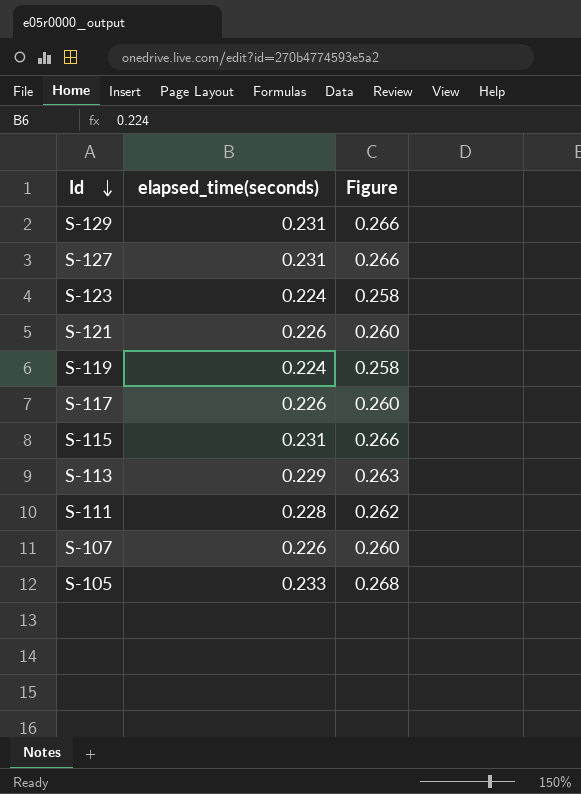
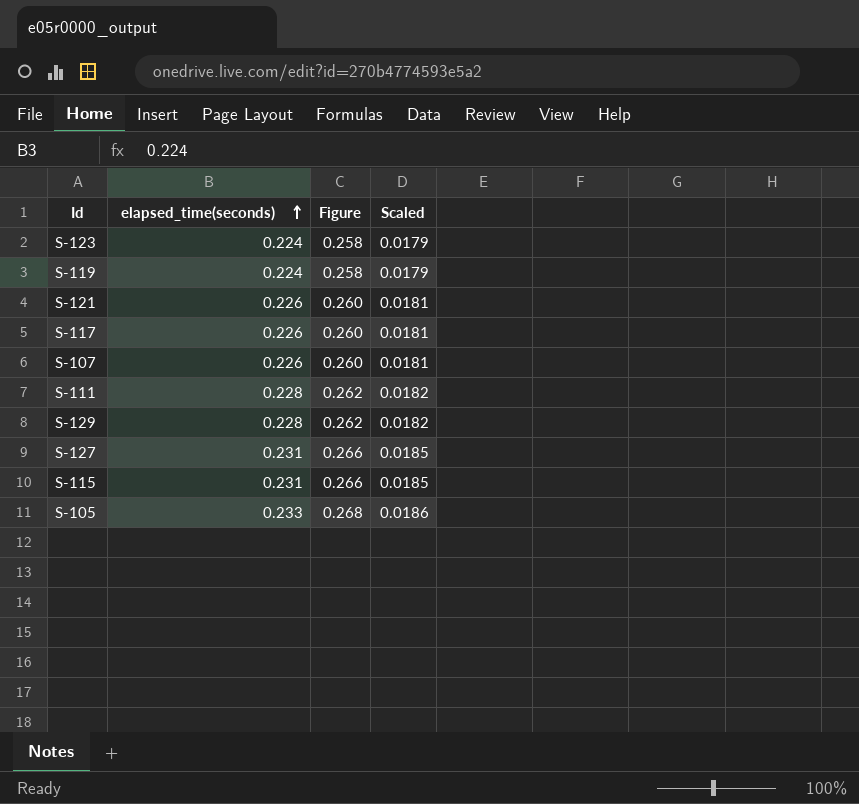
row order: Id descending -> elapsed_time(seconds) ascending
column Scaled | formula: none -> [elapsed_time(seconds)] * 0.08
row S-113: 0.229 | 0.263 -> none
S-129 | elapsed_time(seconds): 0.231 -> 0.228
S-129 | Figure: 0.266 -> 0.262

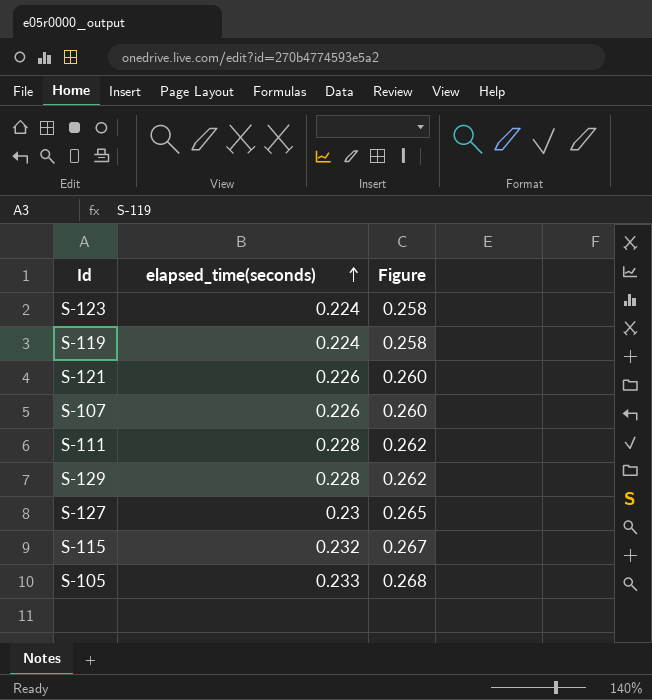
column Scaled | formula: [elapsed_time(seconds)] * 0.08 -> none
row S-117: 0.226 | 0.260 | 0.0181 -> none
S-127 | elapsed_time(seconds): 0.231 -> 0.23
S-127 | Figure: 0.266 -> 0.265
S-115 | elapsed_time(seconds): 0.231 -> 0.232
S-115 | Figure: 0.266 -> 0.267

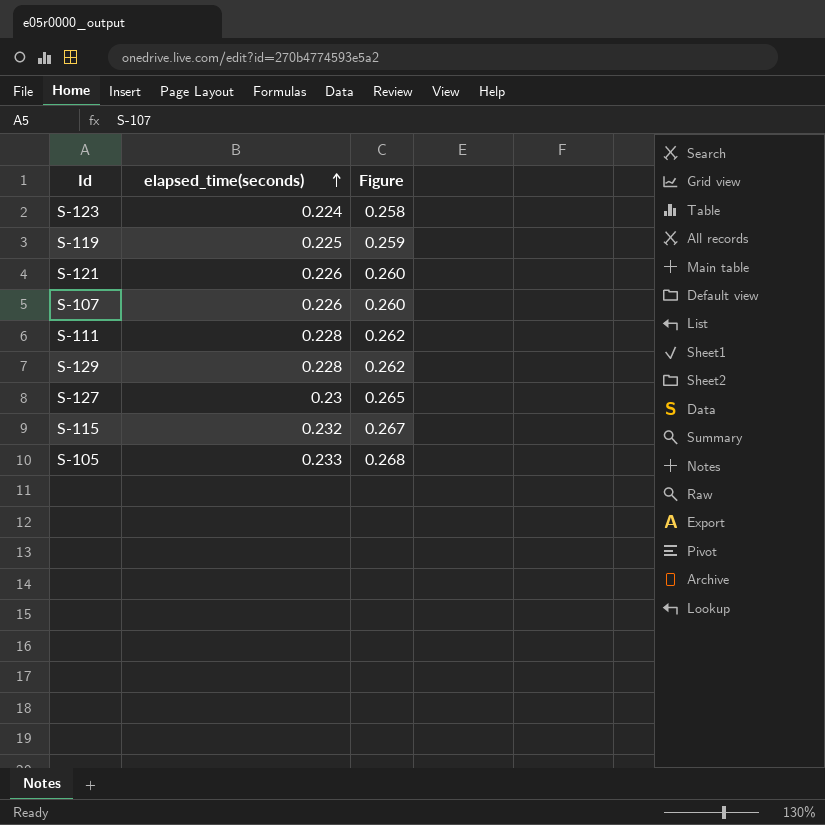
S-119 | elapsed_time(seconds): 0.224 -> 0.225
S-119 | Figure: 0.258 -> 0.259

